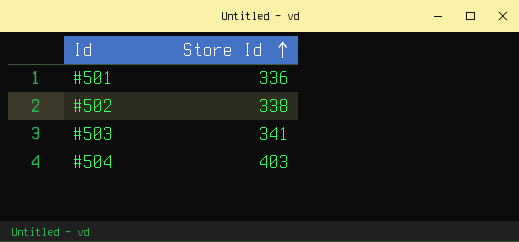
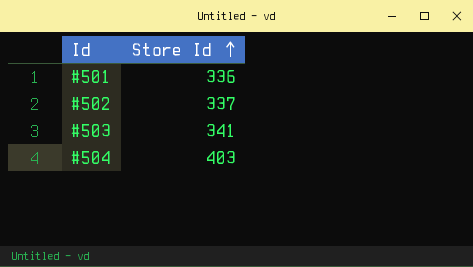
#502 | Store Id: 338 -> 337

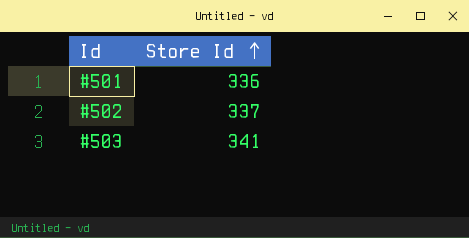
row #504: 403 -> none

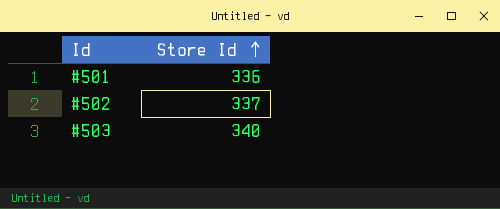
#503 | Store Id: 341 -> 340

